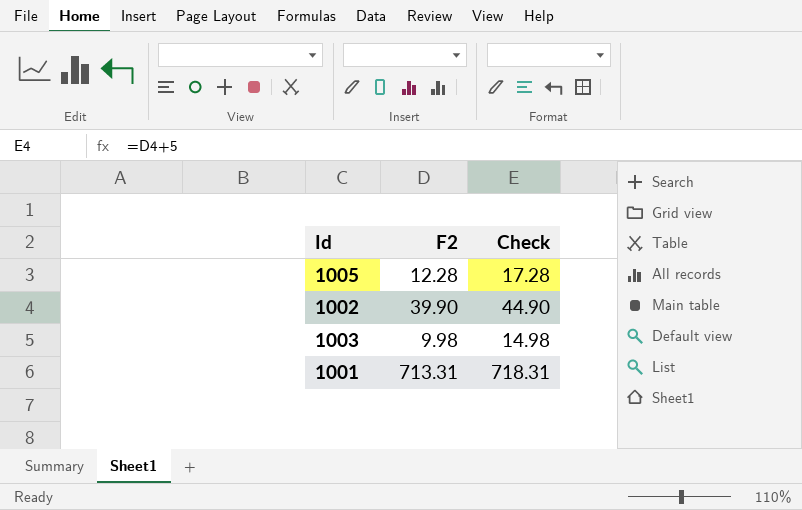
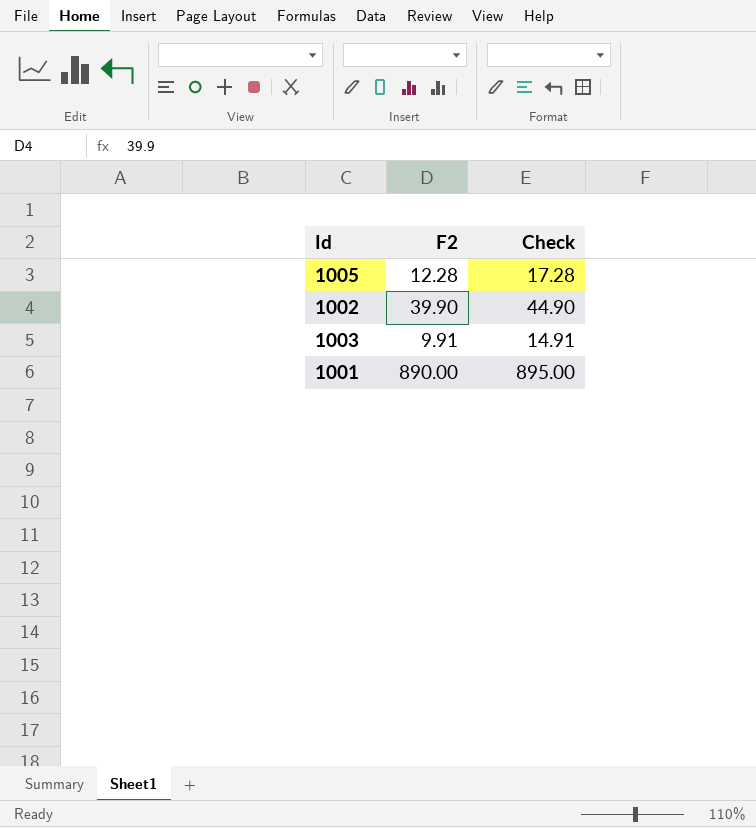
1003 | F2: 9.98 -> 9.91
1003 | Check: 14.98 -> 14.91
1001 | F2: 713.31 -> 890.00
1001 | Check: 718.31 -> 895.00

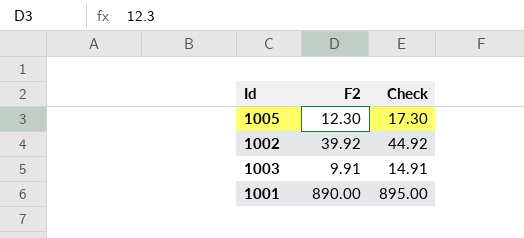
1005 | F2: 12.28 -> 12.30
1005 | Check: 17.28 -> 17.30
1002 | F2: 39.90 -> 39.92
1002 | Check: 44.90 -> 44.92

